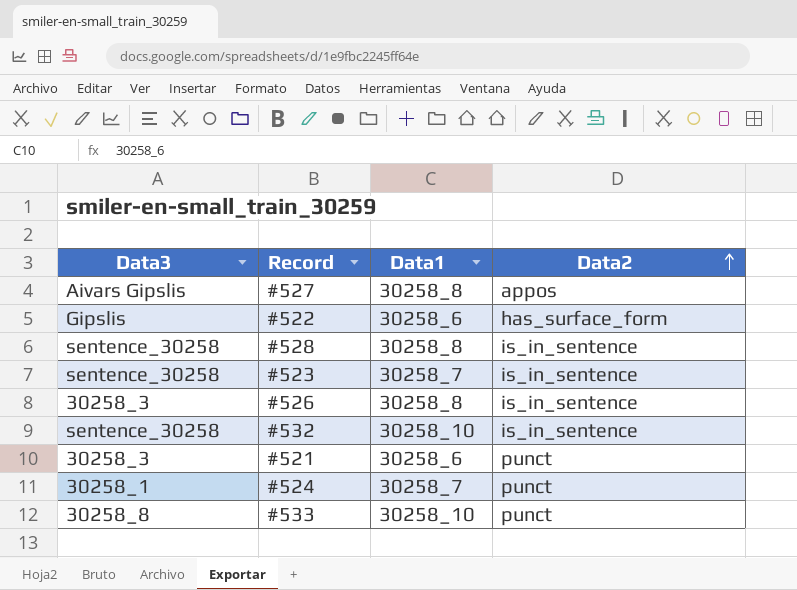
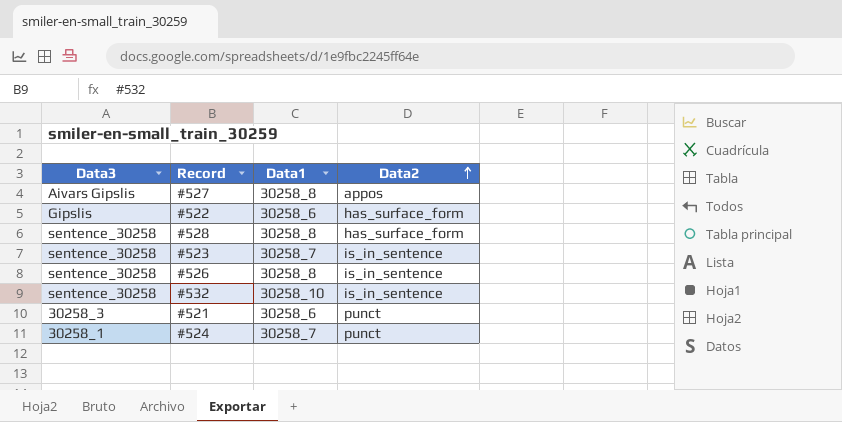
row #533: 30258_8 | 30258_10 | punct -> none
#528 | Data2: is_in_sentence -> has_surface_form
#526 | Data3: 30258_3 -> sentence_30258

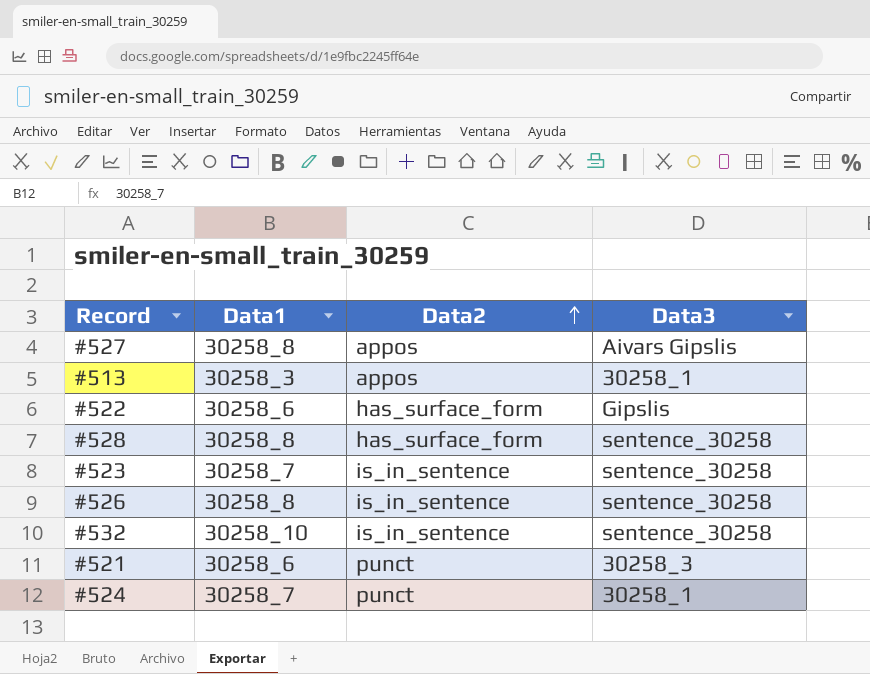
column Data3 | position: 1 -> 4
row #513: none -> 30258_3 | appos | 30258_1

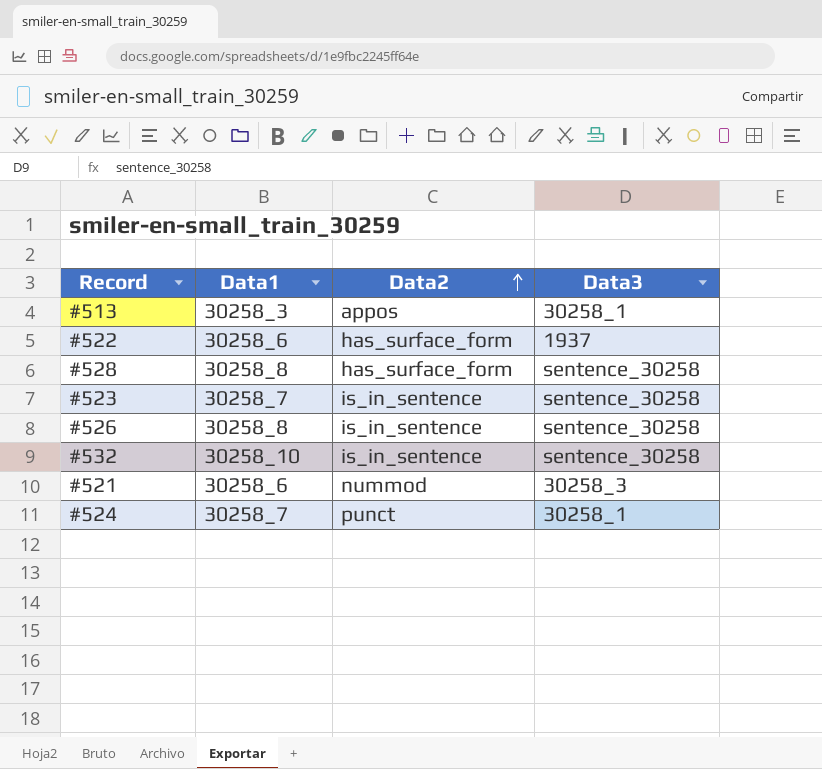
row #527: 30258_8 | appos | Aivars Gipslis -> none
#522 | Data3: Gipslis -> 1937
#521 | Data2: punct -> nummod

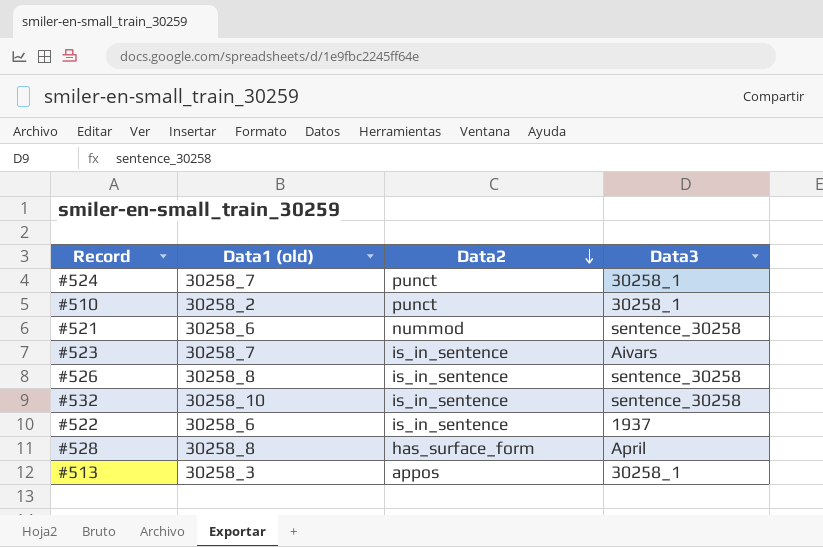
row order: Data2 ascending -> Data2 descending
column name: Data1 -> Data1 (old)
row #510: none -> 30258_2 | punct | 30258_1
#521 | Data3: 30258_3 -> sentence_30258
#523 | Data3: sentence_30258 -> Aivars
#522 | Data2: has_surface_form -> is_in_sentence
#528 | Data3: sentence_30258 -> April

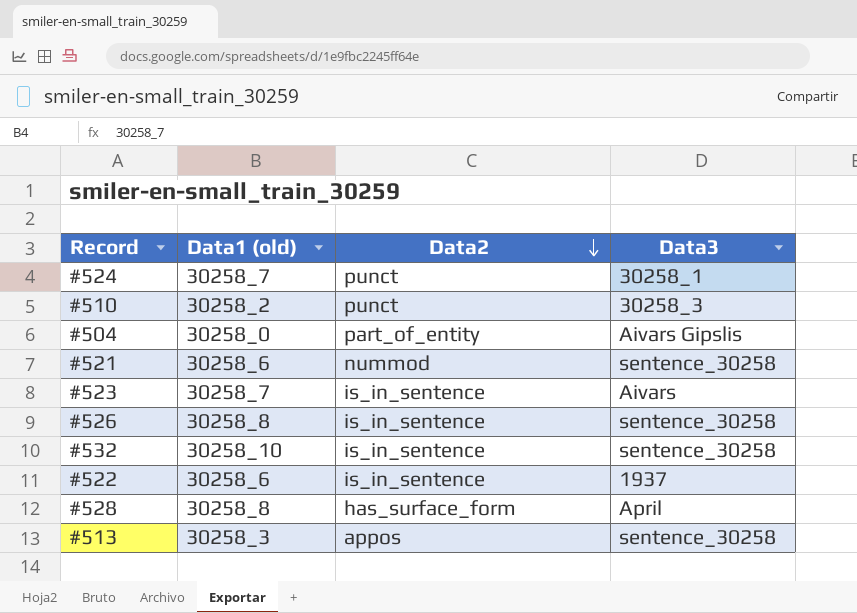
#510 | Data3: 30258_1 -> 30258_3
row #504: none -> 30258_0 | part_of_entity | Aivars Gipslis
#513 | Data3: 30258_1 -> sentence_30258

